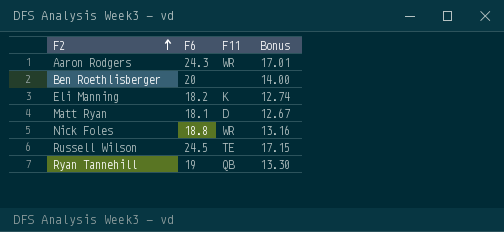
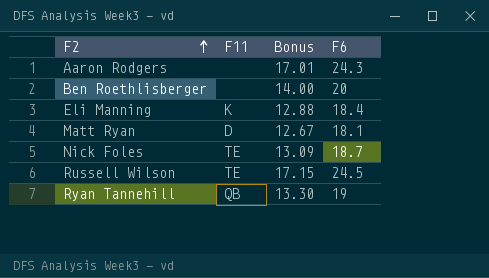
column F6 | position: 2 -> 4
Aaron Rodgers | F11: WR -> none
Eli Manning | Bonus: 12.74 -> 12.88
Eli Manning | F6: 18.2 -> 18.4
Nick Foles | F11: WR -> TE
Nick Foles | Bonus: 13.16 -> 13.09
Nick Foles | F6: 18.8 -> 18.7

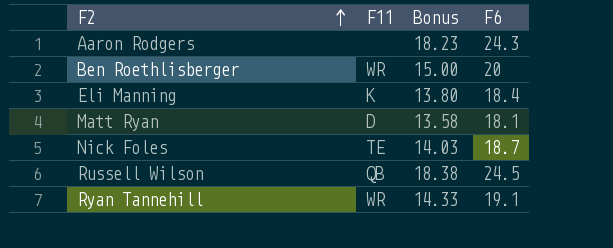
column Bonus | formula: [F6] * 0.7 -> [F6] * 0.75
Ben Roethlisberger | F11: none -> WR
Russell Wilson | F11: TE -> QB
Ryan Tannehill | F11: QB -> WR
Ryan Tannehill | F6: 19 -> 19.1

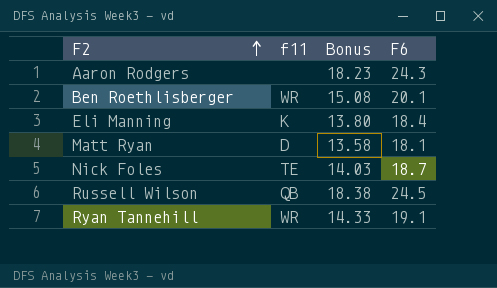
column name: F11 -> f11
Ben Roethlisberger | Bonus: 15.00 -> 15.08
Ben Roethlisberger | F6: 20 -> 20.1

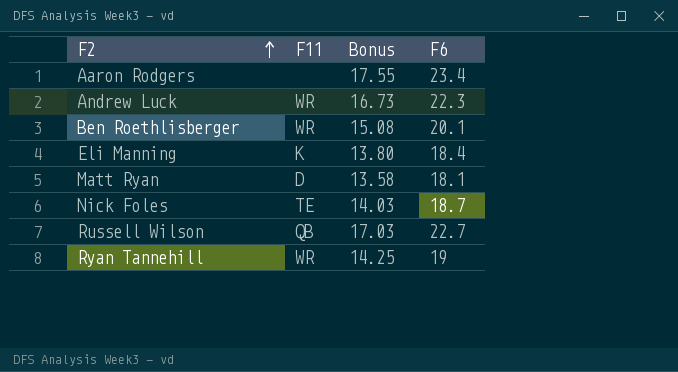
column name: f11 -> F11
Aaron Rodgers | Bonus: 18.23 -> 17.55
Aaron Rodgers | F6: 24.3 -> 23.4
row Andrew Luck: none -> WR | 16.73 | 22.3
Russell Wilson | Bonus: 18.38 -> 17.03
Russell Wilson | F6: 24.5 -> 22.7
Ryan Tannehill | Bonus: 14.33 -> 14.25
Ryan Tannehill | F6: 19.1 -> 19

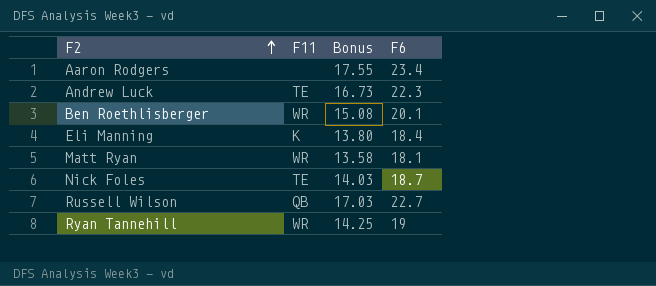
Andrew Luck | F11: WR -> TE
Matt Ryan | F11: D -> WR

